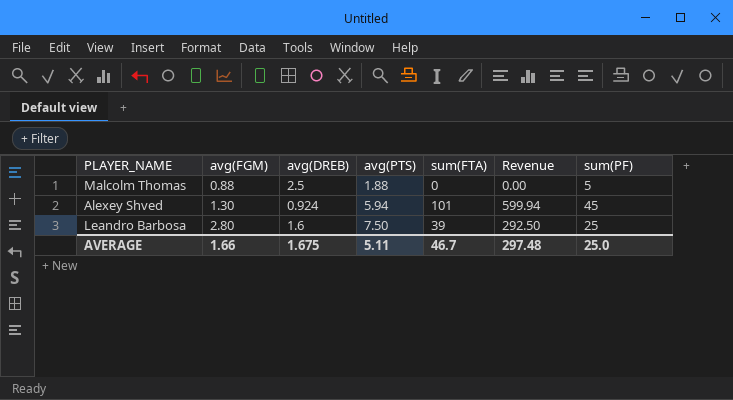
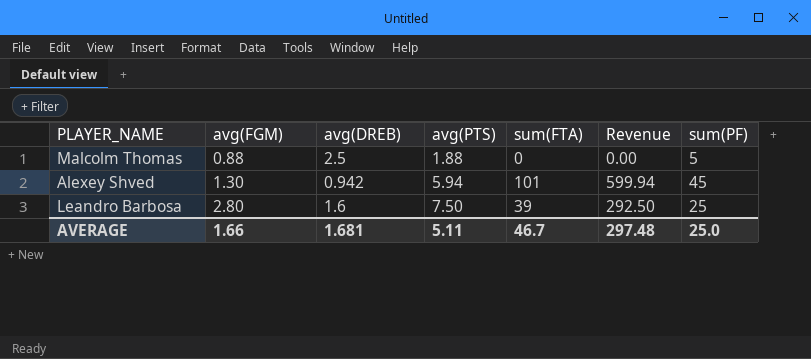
Alexey Shved | avg(DREB): 0.924 -> 0.942
AVERAGE | avg(DREB): 1.675 -> 1.681

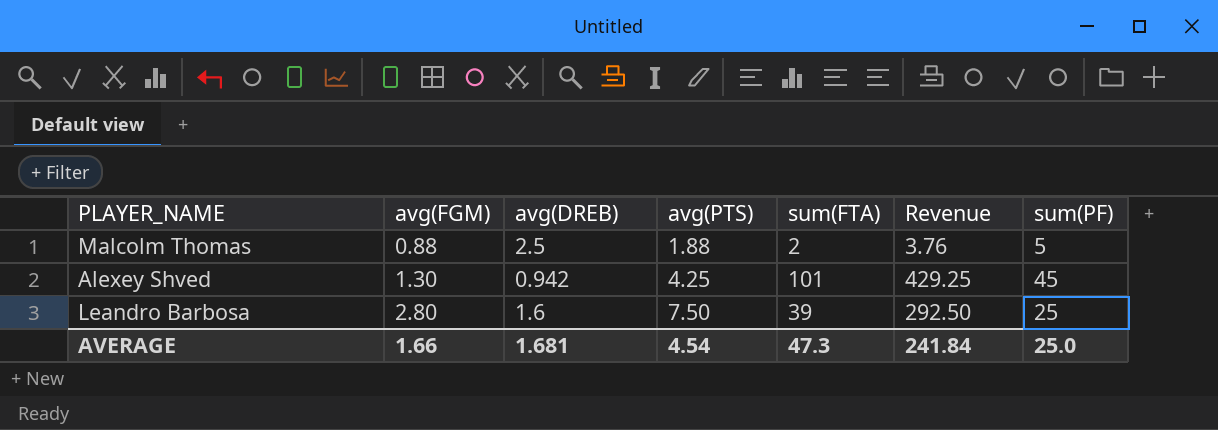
Malcolm Thomas | sum(FTA): 0 -> 2
Malcolm Thomas | Revenue: 0.00 -> 3.76
Alexey Shved | avg(PTS): 5.94 -> 4.25
Alexey Shved | Revenue: 599.94 -> 429.25
AVERAGE | avg(PTS): 5.11 -> 4.54
AVERAGE | sum(FTA): 46.7 -> 47.3
AVERAGE | Revenue: 297.48 -> 241.84

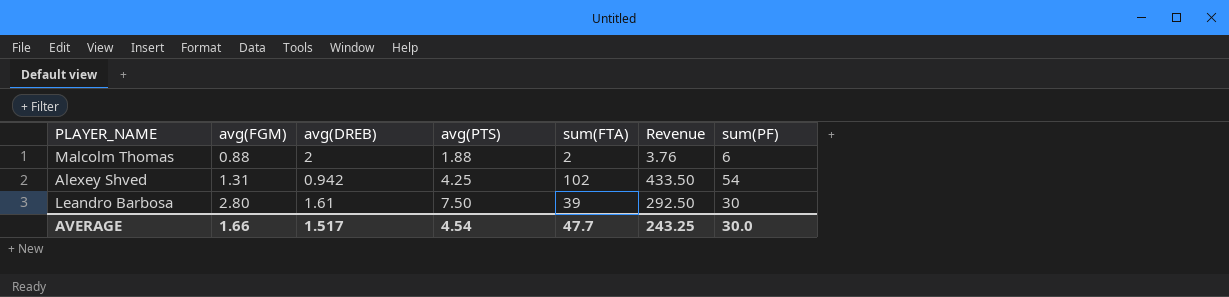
Malcolm Thomas | avg(DREB): 2.5 -> 2
Malcolm Thomas | sum(PF): 5 -> 6
Alexey Shved | avg(FGM): 1.30 -> 1.31
Alexey Shved | sum(FTA): 101 -> 102
Alexey Shved | Revenue: 429.25 -> 433.50
Alexey Shved | sum(PF): 45 -> 54
Leandro Barbosa | avg(DREB): 1.6 -> 1.61
Leandro Barbosa | sum(PF): 25 -> 30
AVERAGE | avg(DREB): 1.681 -> 1.517
AVERAGE | sum(FTA): 47.3 -> 47.7
AVERAGE | Revenue: 241.84 -> 243.25
AVERAGE | sum(PF): 25.0 -> 30.0

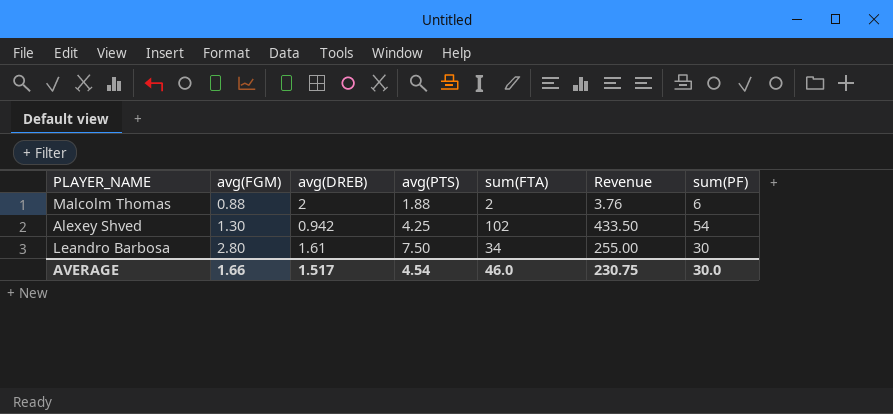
Alexey Shved | avg(FGM): 1.31 -> 1.30
Leandro Barbosa | sum(FTA): 39 -> 34
Leandro Barbosa | Revenue: 292.50 -> 255.00
AVERAGE | sum(FTA): 47.7 -> 46.0
AVERAGE | Revenue: 243.25 -> 230.75

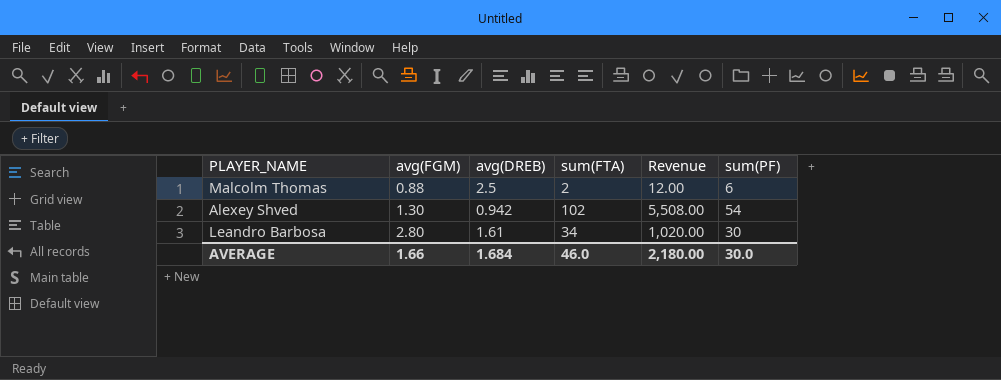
column avg(PTS) | position: 4 -> none
column Revenue | formula: [avg(PTS)] * [sum(FTA)] -> [sum(FTA)] * [sum(PF)]
Malcolm Thomas | avg(DREB): 2 -> 2.5
AVERAGE | avg(DREB): 1.517 -> 1.684
AVERAGE | Revenue: 230.75 -> 2,180.00

